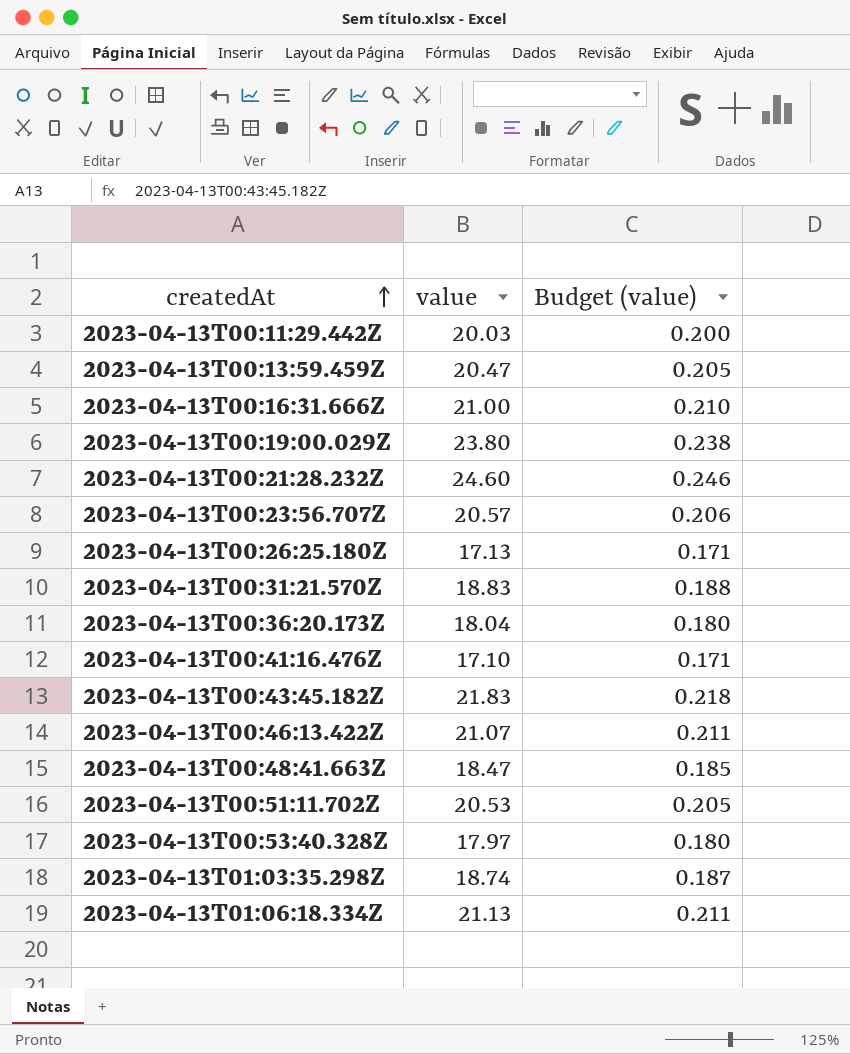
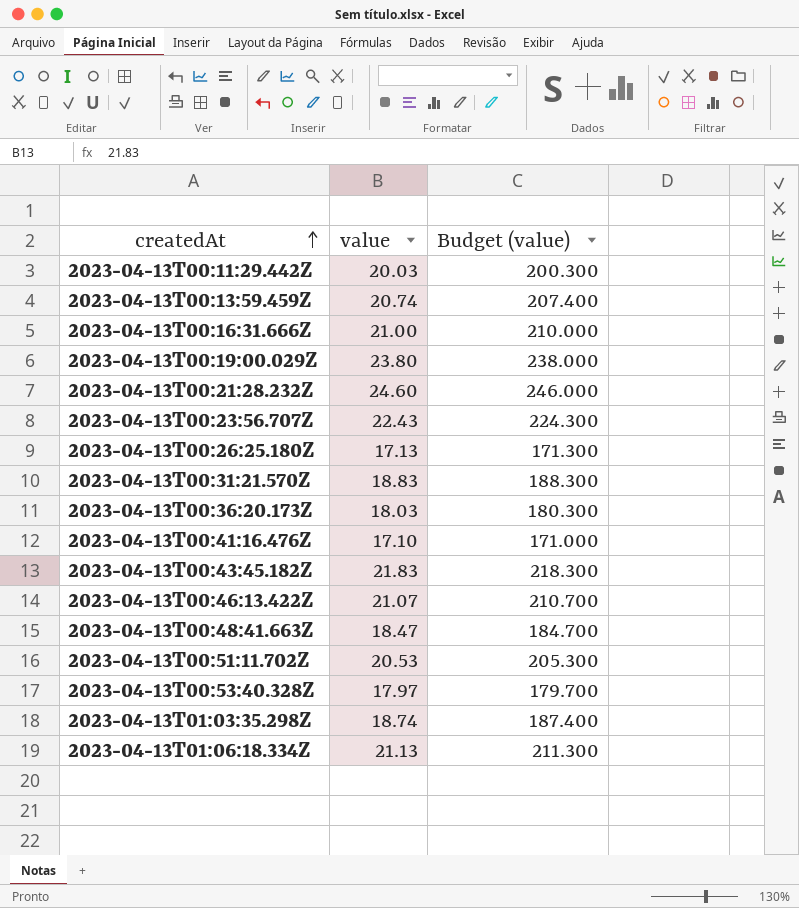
column Budget (value) | formula: [value] * 0.01 -> [value] * 10
2023-04-13T00:13:59.459Z | value: 20.47 -> 20.74
2023-04-13T00:23:56.707Z | value: 20.57 -> 22.43
2023-04-13T00:36:20.173Z | value: 18.04 -> 18.03

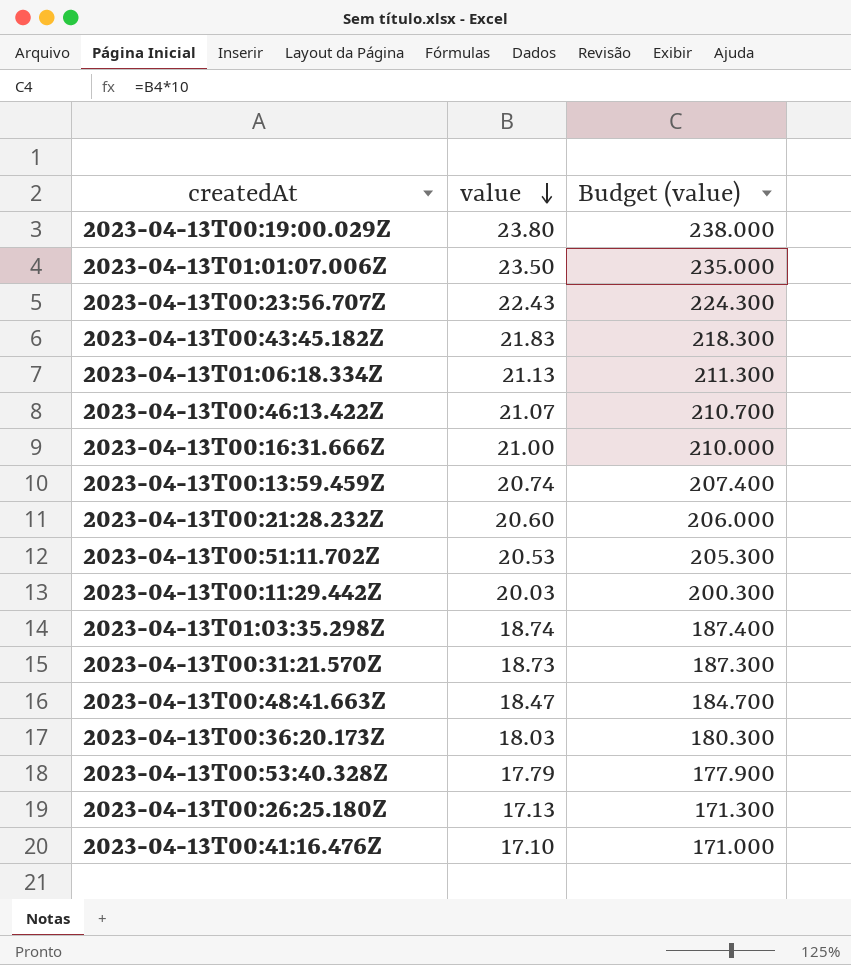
row order: createdAt ascending -> value descending
row 2023-04-13T01:01:07.006Z: none -> 23.50 | 235.000
2023-04-13T00:21:28.232Z | value: 24.60 -> 20.60
2023-04-13T00:21:28.232Z | Budget (value): 246.000 -> 206.000
2023-04-13T00:31:21.570Z | value: 18.83 -> 18.73
2023-04-13T00:31:21.570Z | Budget (value): 188.300 -> 187.300
2023-04-13T00:53:40.328Z | value: 17.97 -> 17.79
2023-04-13T00:53:40.328Z | Budget (value): 179.700 -> 177.900

